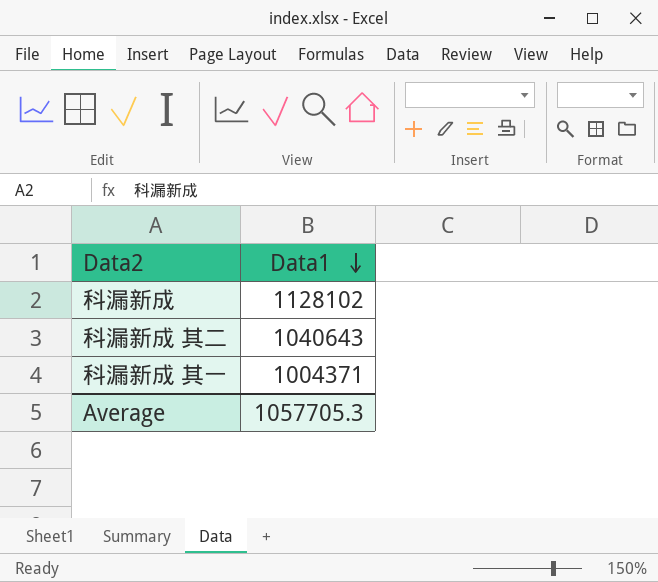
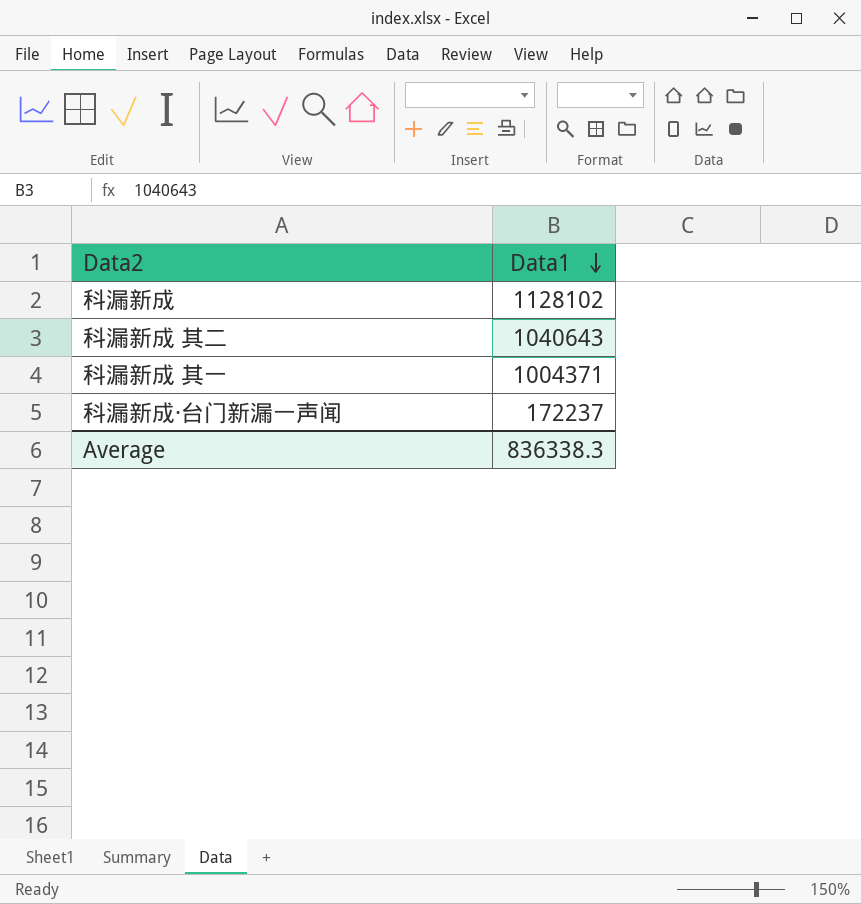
row 科漏新成·台门新漏一声闻: none -> 172237
Average | Data1: 1057705.3 -> 836338.3

